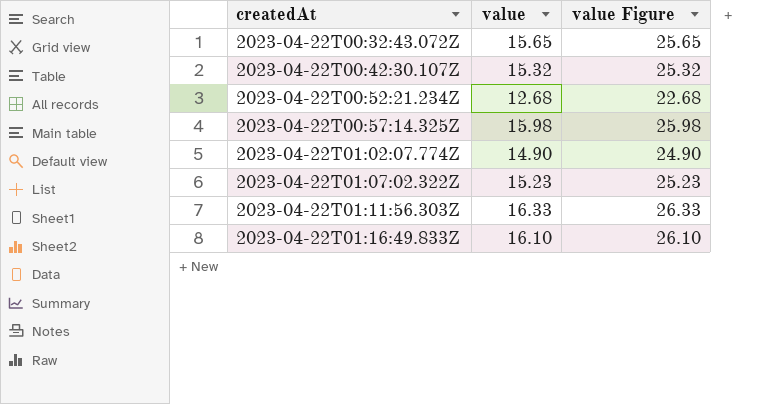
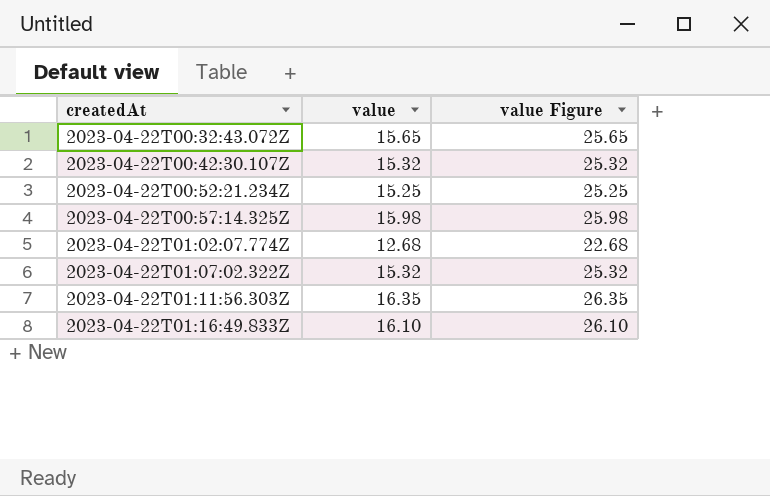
2023-04-22T00:52:21.234Z | value: 12.68 -> 15.25
2023-04-22T00:52:21.234Z | value Figure: 22.68 -> 25.25
2023-04-22T01:02:07.774Z | value: 14.90 -> 12.68
2023-04-22T01:02:07.774Z | value Figure: 24.90 -> 22.68
2023-04-22T01:07:02.322Z | value: 15.23 -> 15.32
2023-04-22T01:07:02.322Z | value Figure: 25.23 -> 25.32
2023-04-22T01:11:56.303Z | value: 16.33 -> 16.35
2023-04-22T01:11:56.303Z | value Figure: 26.33 -> 26.35

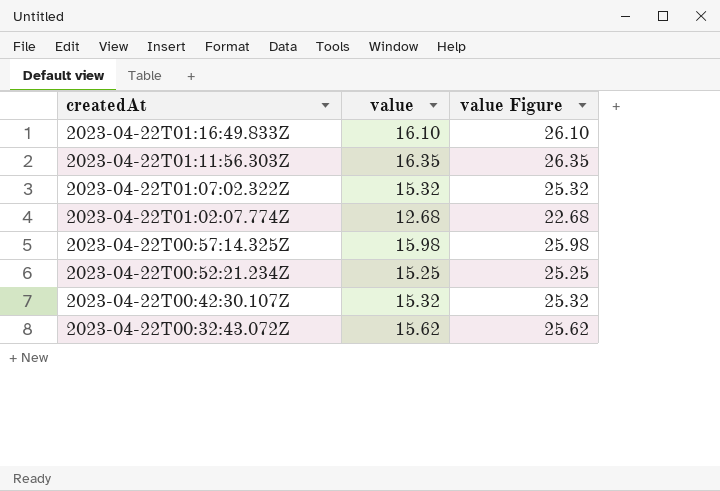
row order: createdAt ascending -> createdAt descending
2023-04-22T00:32:43.072Z | value: 15.65 -> 15.62
2023-04-22T00:32:43.072Z | value Figure: 25.65 -> 25.62

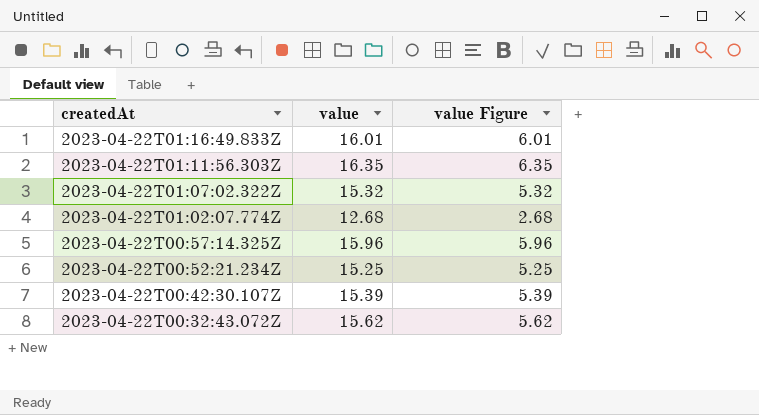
column value Figure | formula: [value] + 10 -> [value] - 10
2023-04-22T01:16:49.833Z | value: 16.10 -> 16.01
2023-04-22T00:57:14.325Z | value: 15.98 -> 15.96
2023-04-22T00:42:30.107Z | value: 15.32 -> 15.39

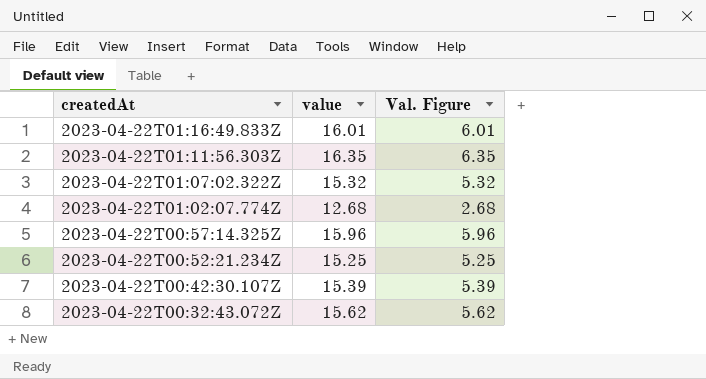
column name: value Figure -> Val. Figure

